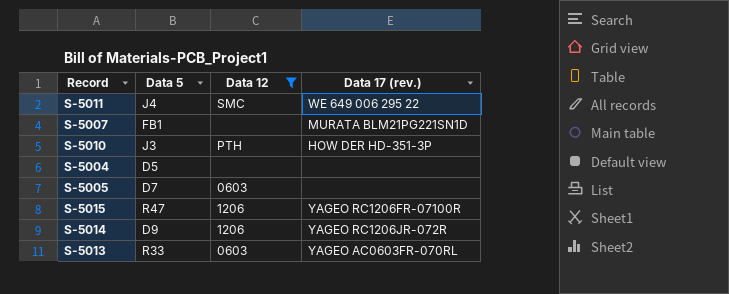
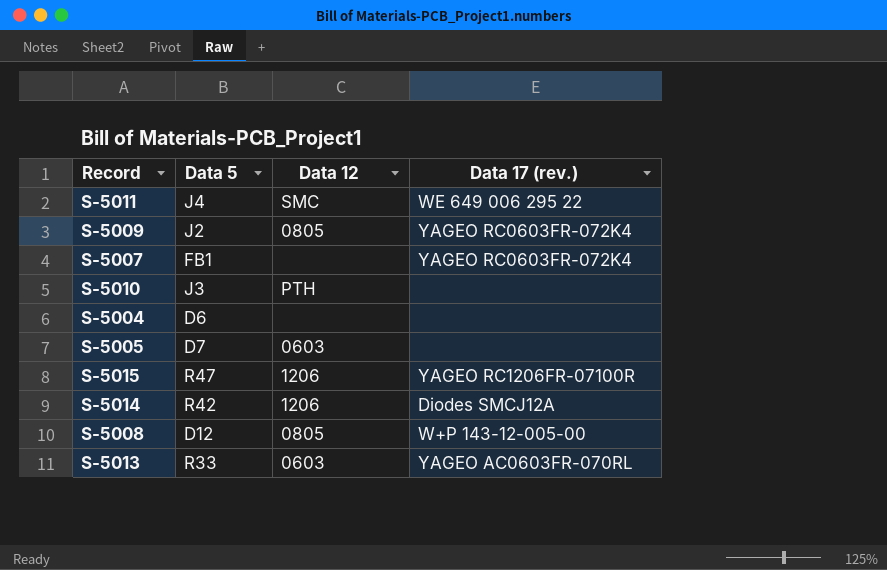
filter: Data 12 != 0805 -> none
S-5007 | Data 17 (rev.): MURATA BLM21PG221SN1D -> YAGEO RC0603FR-072K4
S-5010 | Data 17 (rev.): HOW DER HD-351-3P -> none
S-5004 | Data 5: D5 -> D6
S-5014 | Data 5: D9 -> R42
S-5014 | Data 17 (rev.): YAGEO RC1206JR-072R -> Diodes SMCJ12A

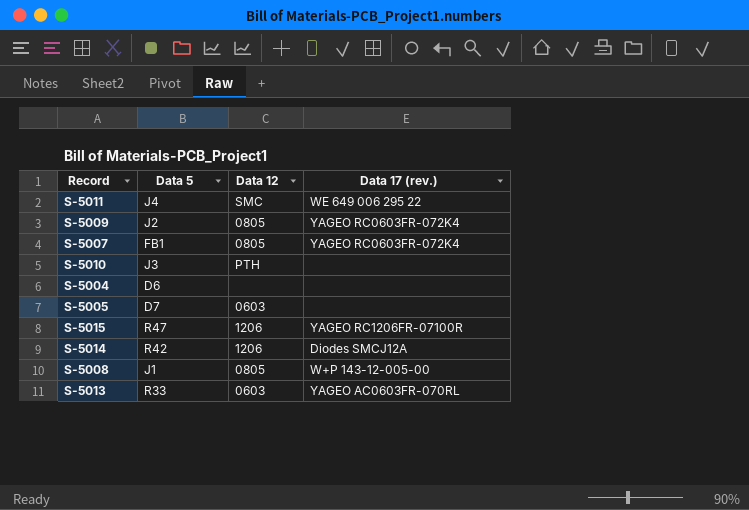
S-5007 | Data 12: none -> 0805
S-5008 | Data 5: D12 -> J1

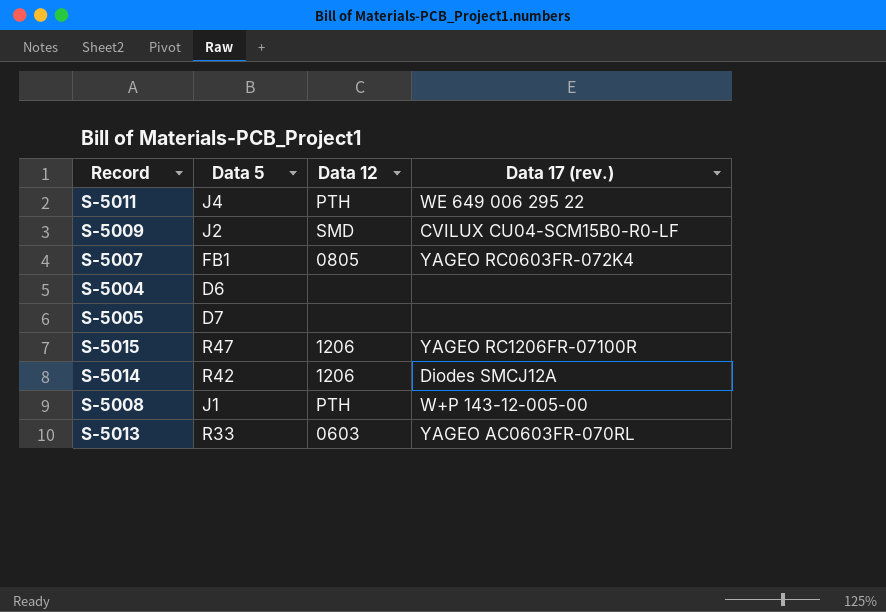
row S-5010: J3 | PTH | none -> none
S-5011 | Data 12: SMC -> PTH
S-5009 | Data 12: 0805 -> SMD
S-5009 | Data 17 (rev.): YAGEO RC0603FR-072K4 -> CVILUX CU04-SCM15B0-R0-LF
S-5005 | Data 12: 0603 -> none
S-5008 | Data 12: 0805 -> PTH

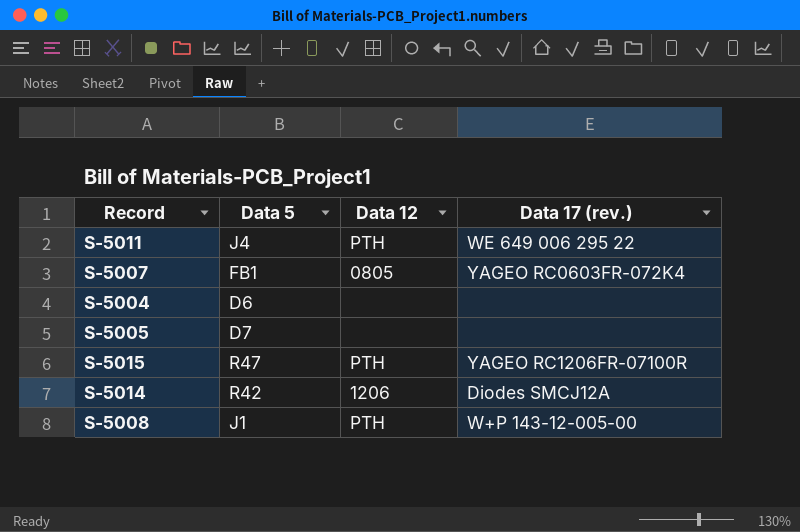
row S-5009: J2 | SMD | CVILUX CU04-SCM15B0-R0-LF -> none
row S-5013: R33 | 0603 | YAGEO AC0603FR-070RL -> none
S-5015 | Data 12: 1206 -> PTH

